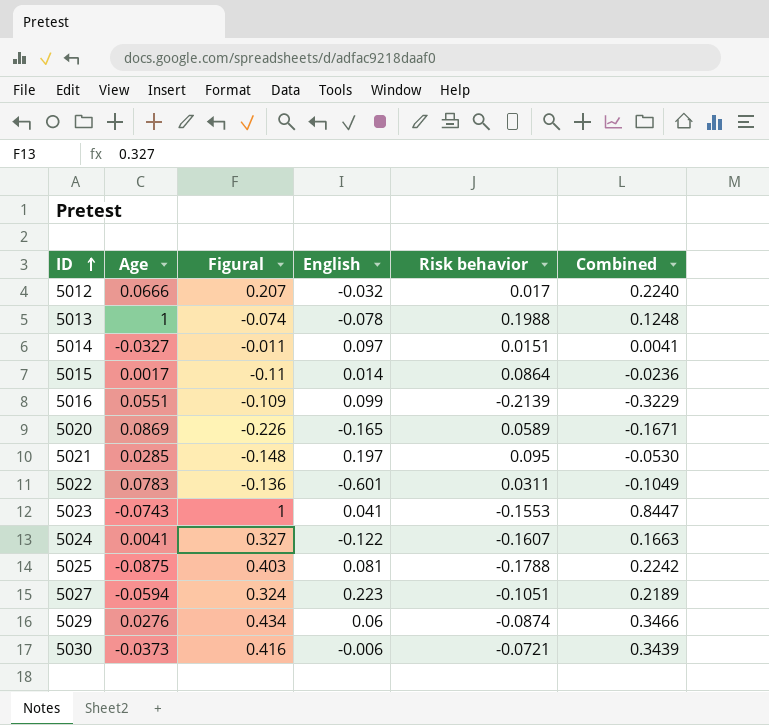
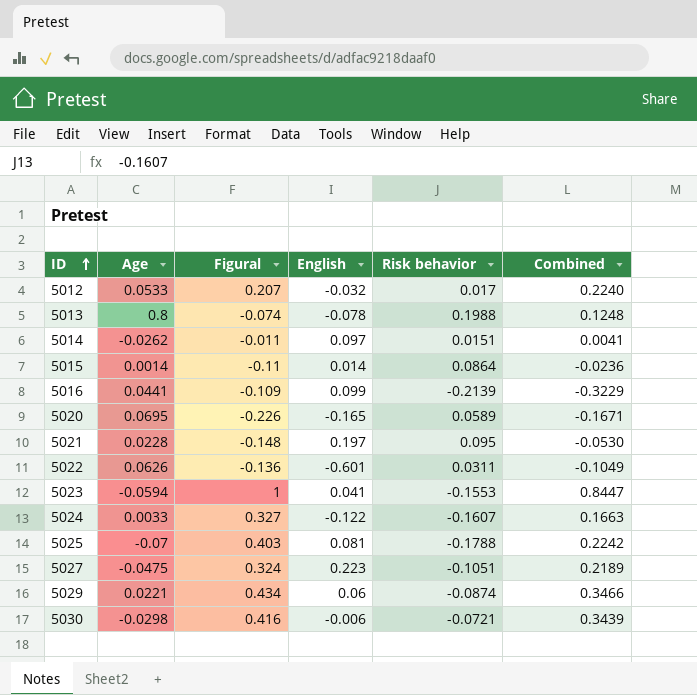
5012 | Age: 0.0666 -> 0.0533
5013 | Age: 1 -> 0.8
5014 | Age: -0.0327 -> -0.0262
5015 | Age: 0.0017 -> 0.0014
5016 | Age: 0.0551 -> 0.0441
5020 | Age: 0.0869 -> 0.0695
5021 | Age: 0.0285 -> 0.0228
5022 | Age: 0.0783 -> 0.0626
5023 | Age: -0.0743 -> -0.0594
5024 | Age: 0.0041 -> 0.0033
5025 | Age: -0.0875 -> -0.07
5027 | Age: -0.0594 -> -0.0475
5029 | Age: 0.0276 -> 0.0221
5030 | Age: -0.0373 -> -0.0298

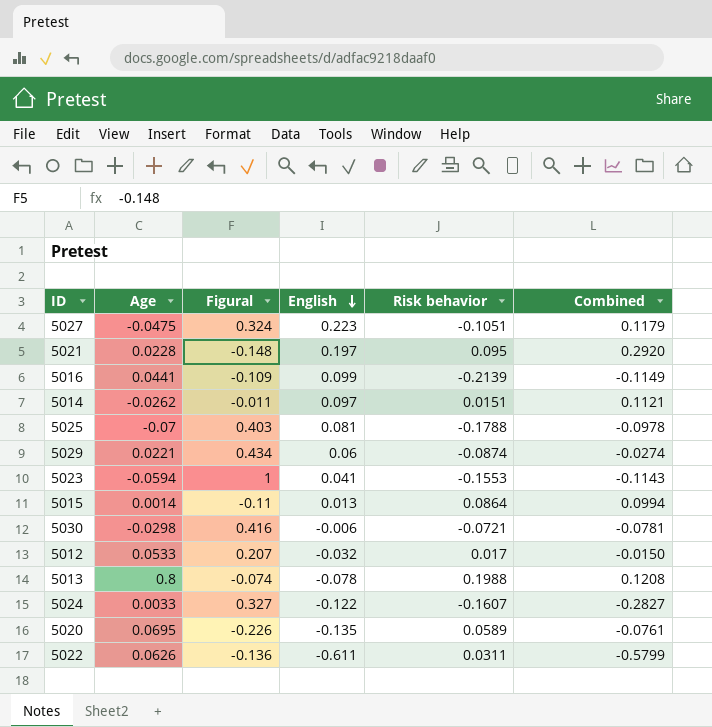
row order: ID ascending -> English descending
column Combined | formula: [Figural] + [Risk behavior] -> [English] + [Risk behavior]
5015 | English: 0.014 -> 0.013
5020 | English: -0.165 -> -0.135
5022 | English: -0.601 -> -0.611

